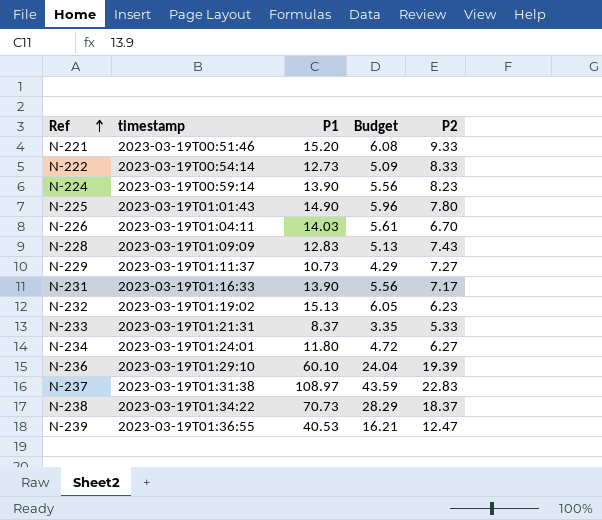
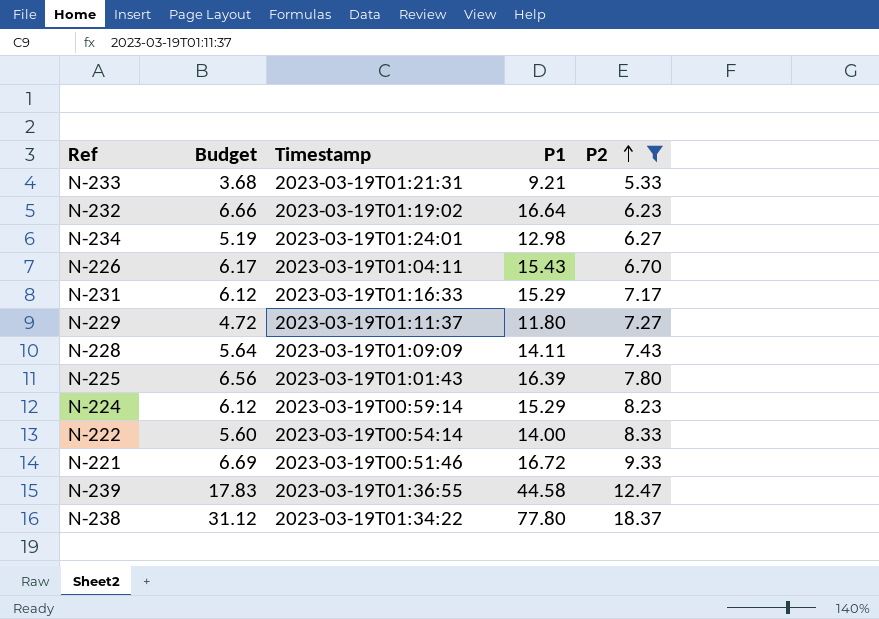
filter: none -> P2 <= 18.37
row order: Ref ascending -> P2 ascending
column Budget | position: 4 -> 2
column name: timestamp -> Timestamp
N-233 | Budget: 3.35 -> 3.68
N-233 | P1: 8.37 -> 9.21
N-232 | Budget: 6.05 -> 6.66
N-232 | P1: 15.13 -> 16.64
N-234 | Budget: 4.72 -> 5.19
N-234 | P1: 11.80 -> 12.98
N-226 | Budget: 5.61 -> 6.17
N-226 | P1: 14.03 -> 15.43
N-231 | Budget: 5.56 -> 6.12
N-231 | P1: 13.90 -> 15.29
N-229 | Budget: 4.29 -> 4.72
N-229 | P1: 10.73 -> 11.80
N-228 | Budget: 5.13 -> 5.64
N-228 | P1: 12.83 -> 14.11
N-225 | Budget: 5.96 -> 6.56
N-225 | P1: 14.90 -> 16.39
N-224 | Budget: 5.56 -> 6.12
N-224 | P1: 13.90 -> 15.29
N-222 | Budget: 5.09 -> 5.60
N-222 | P1: 12.73 -> 14.00
N-221 | Budget: 6.08 -> 6.69
N-221 | P1: 15.20 -> 16.72
N-239 | Budget: 16.21 -> 17.83
N-239 | P1: 40.53 -> 44.58
N-238 | Budget: 28.29 -> 31.12
N-238 | P1: 70.73 -> 77.80

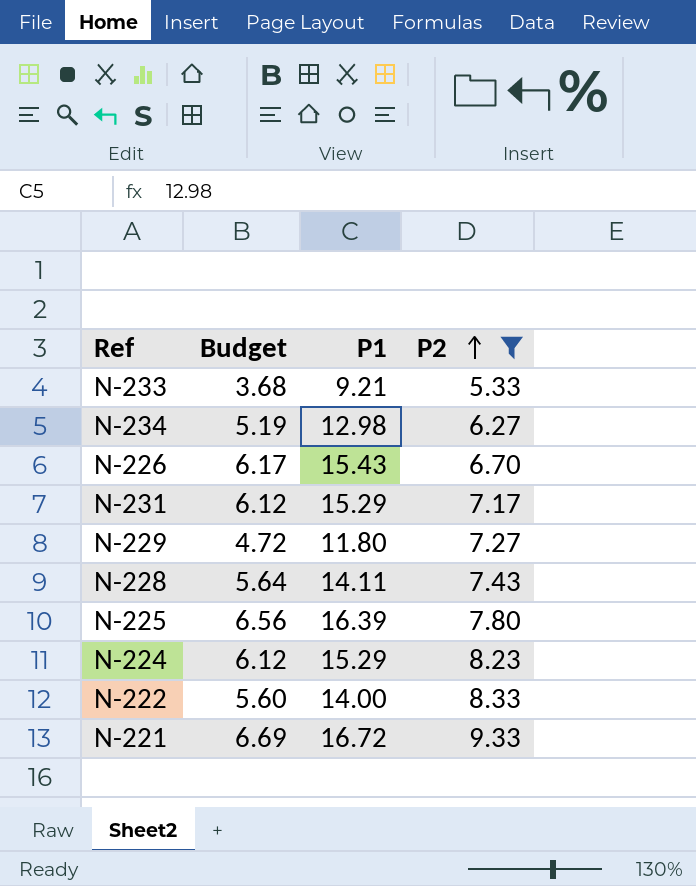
column Timestamp | position: 3 -> none
row N-232: 6.66 | 2023-03-19T01:19:02 | 16.64 | 6.23 -> none
row N-239: 17.83 | 2023-03-19T01:36:55 | 44.58 | 12.47 -> none
row N-238: 31.12 | 2023-03-19T01:34:22 | 77.80 | 18.37 -> none

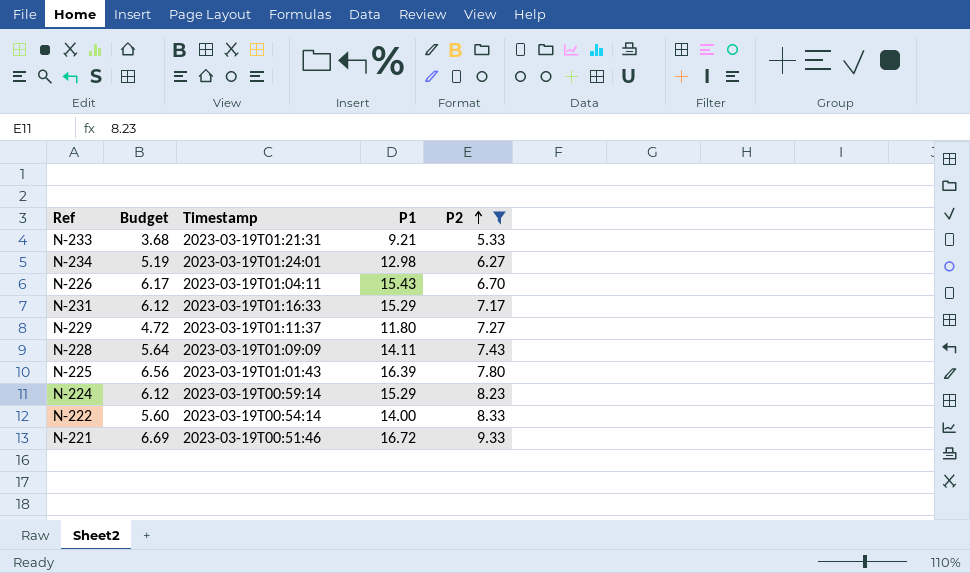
column Timestamp | position: none -> 3

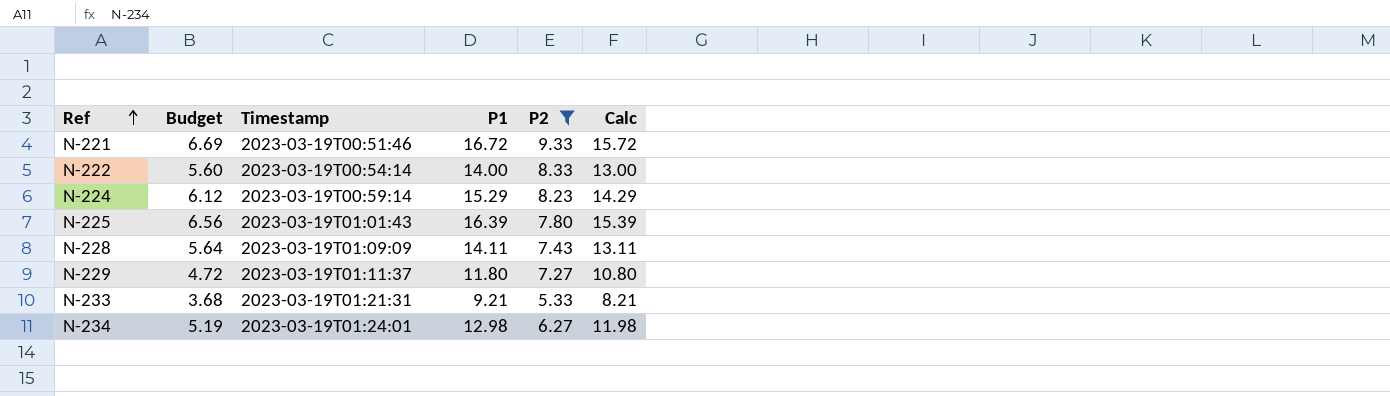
row order: P2 ascending -> Ref ascending
column Calc | formula: none -> [P1] - 1
row N-226: 6.17 | 2023-03-19T01:04:11 | 15.43 | 6.70 -> none
row N-231: 6.12 | 2023-03-19T01:16:33 | 15.29 | 7.17 -> none

